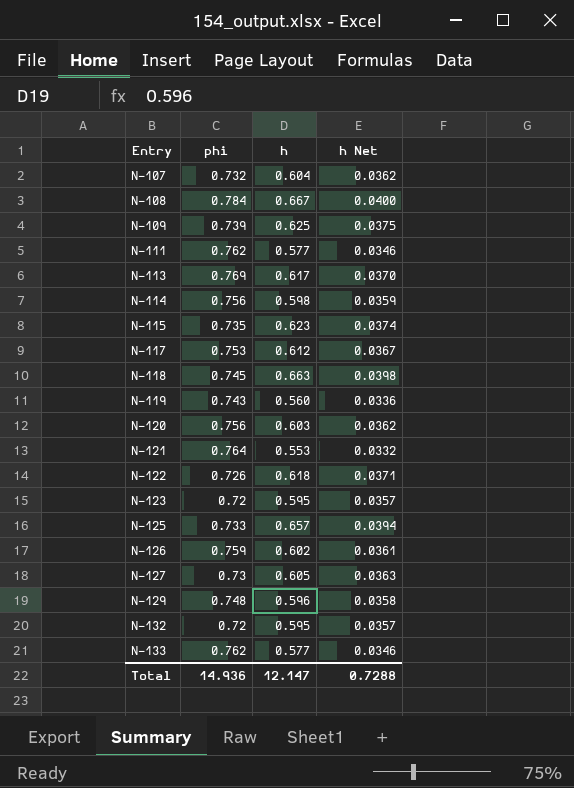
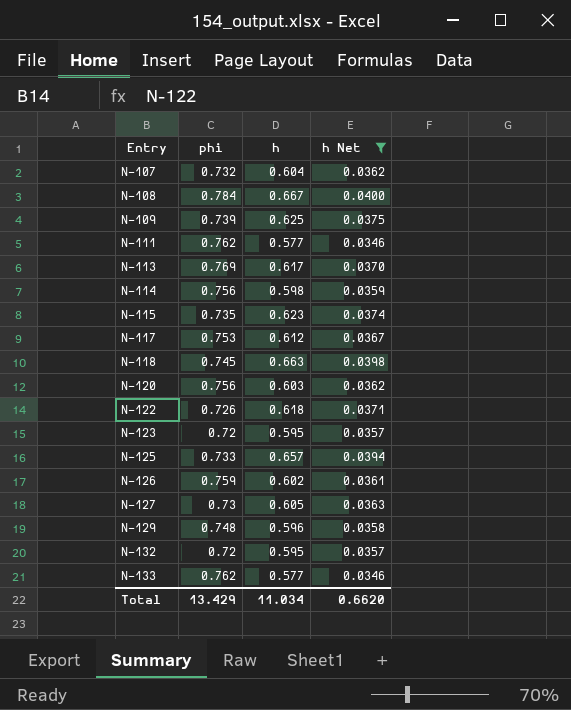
filter: none -> h Net >= 0.0346
Total | phi: 14.936 -> 13.429
Total | h: 12.147 -> 11.034
Total | h Net: 0.7288 -> 0.6620

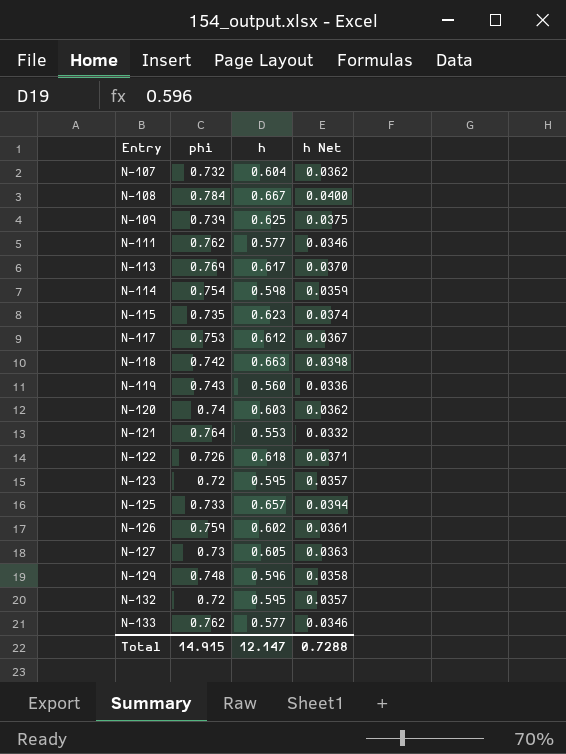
filter: h Net >= 0.0346 -> none
N-114 | phi: 0.756 -> 0.754
N-118 | phi: 0.745 -> 0.742
N-120 | phi: 0.756 -> 0.74
Total | phi: 13.429 -> 14.915
Total | h: 11.034 -> 12.147
Total | h Net: 0.6620 -> 0.7288

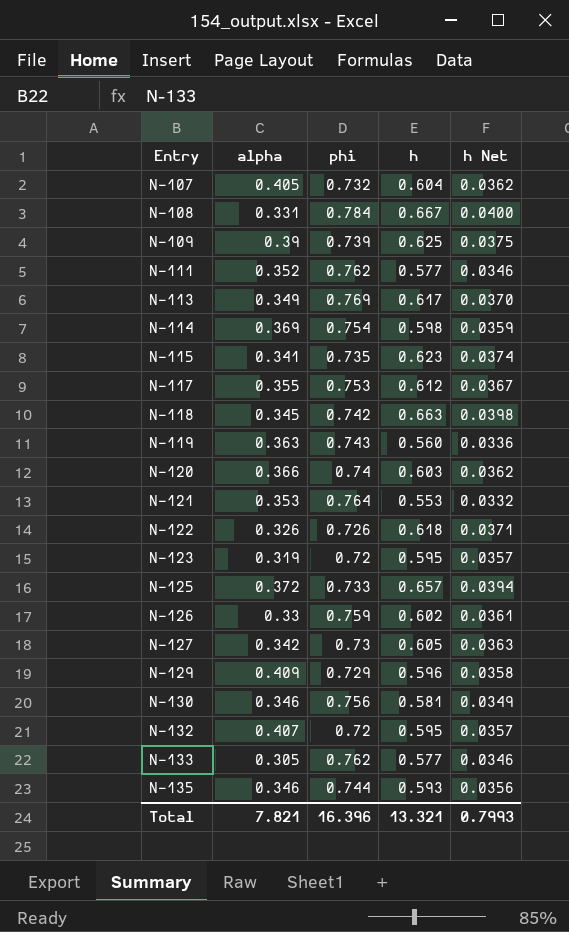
column alpha | position: none -> 2
N-129 | phi: 0.748 -> 0.729
row N-130: none -> 0.346 | 0.756 | 0.581 | 0.0349
row N-135: none -> 0.346 | 0.744 | 0.593 | 0.0356
Total | phi: 14.915 -> 16.396
Total | h: 12.147 -> 13.321
Total | h Net: 0.7288 -> 0.7993

